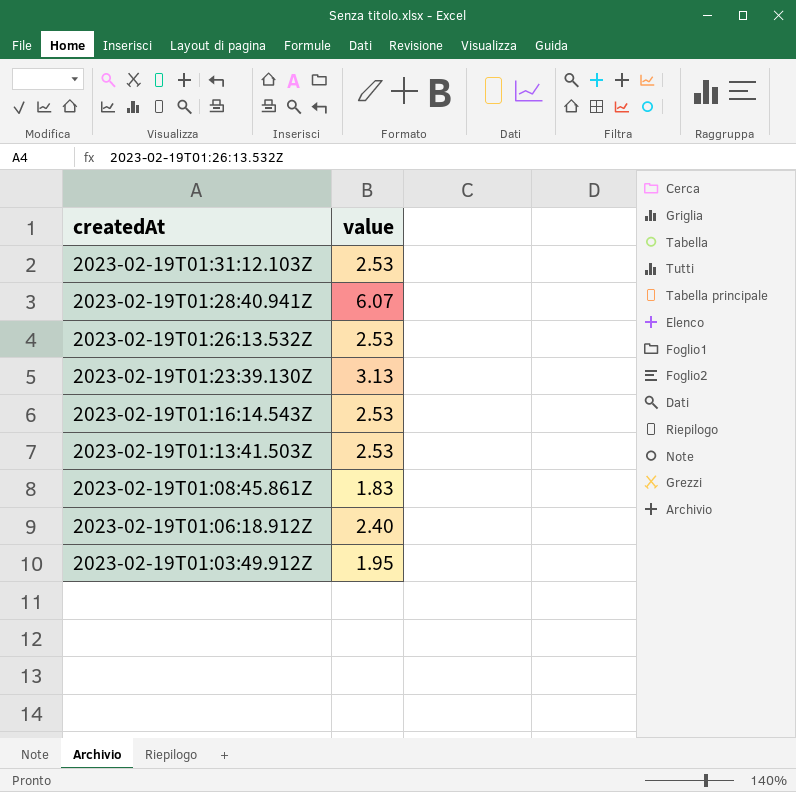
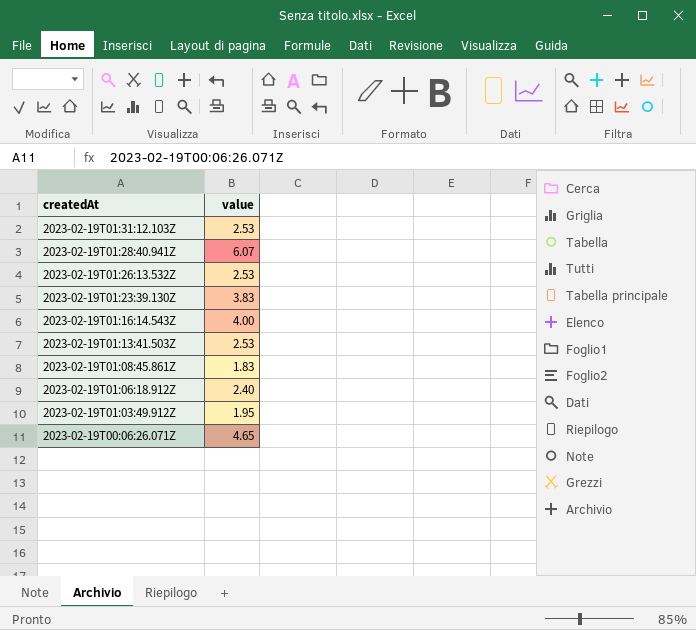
2023-02-19T01:23:39.130Z | value: 3.13 -> 3.83
2023-02-19T01:16:14.543Z | value: 2.53 -> 4.00
row 2023-02-19T00:06:26.071Z: none -> 4.65

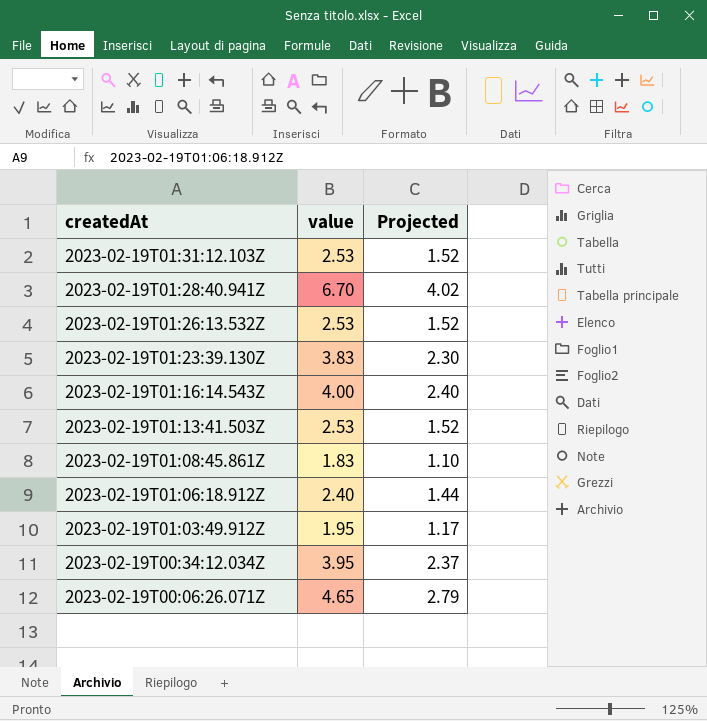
column Projected | formula: none -> [value] * 0.6
2023-02-19T01:28:40.941Z | value: 6.07 -> 6.70
row 2023-02-19T00:34:12.034Z: none -> 3.95 | 2.37

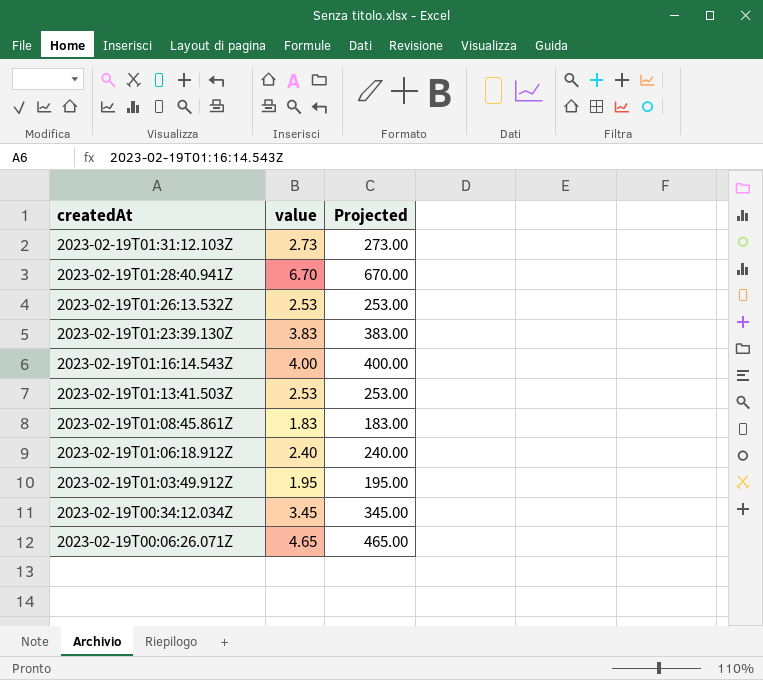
column Projected | formula: [value] * 0.6 -> [value] * 100
2023-02-19T01:31:12.103Z | value: 2.53 -> 2.73
2023-02-19T00:34:12.034Z | value: 3.95 -> 3.45

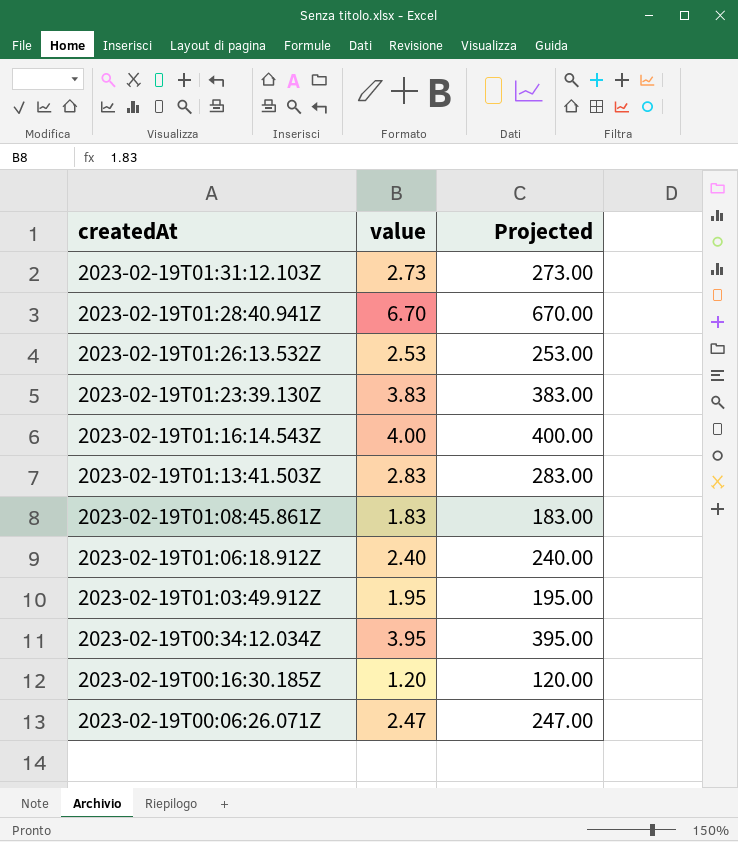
2023-02-19T01:13:41.503Z | value: 2.53 -> 2.83
2023-02-19T01:13:41.503Z | Projected: 253.00 -> 283.00
2023-02-19T00:34:12.034Z | value: 3.45 -> 3.95
2023-02-19T00:34:12.034Z | Projected: 345.00 -> 395.00
row 2023-02-19T00:16:30.185Z: none -> 1.20 | 120.00
2023-02-19T00:06:26.071Z | value: 4.65 -> 2.47
2023-02-19T00:06:26.071Z | Projected: 465.00 -> 247.00

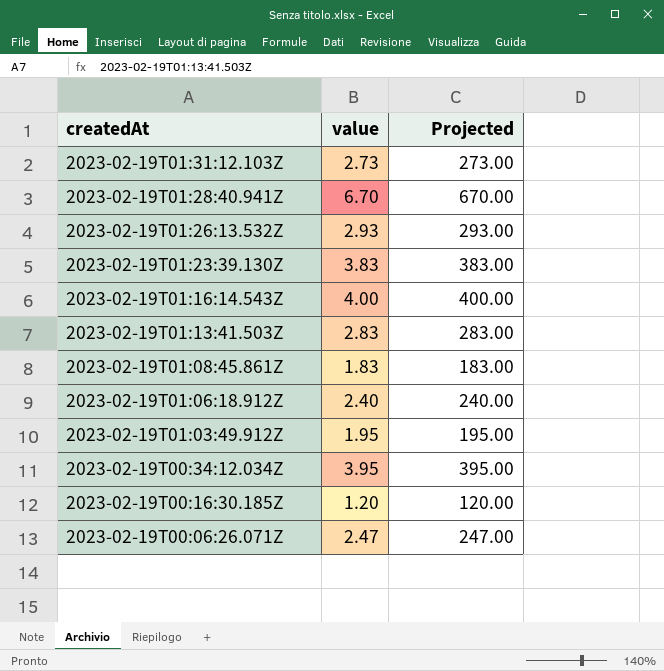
2023-02-19T01:26:13.532Z | value: 2.53 -> 2.93
2023-02-19T01:26:13.532Z | Projected: 253.00 -> 293.00

